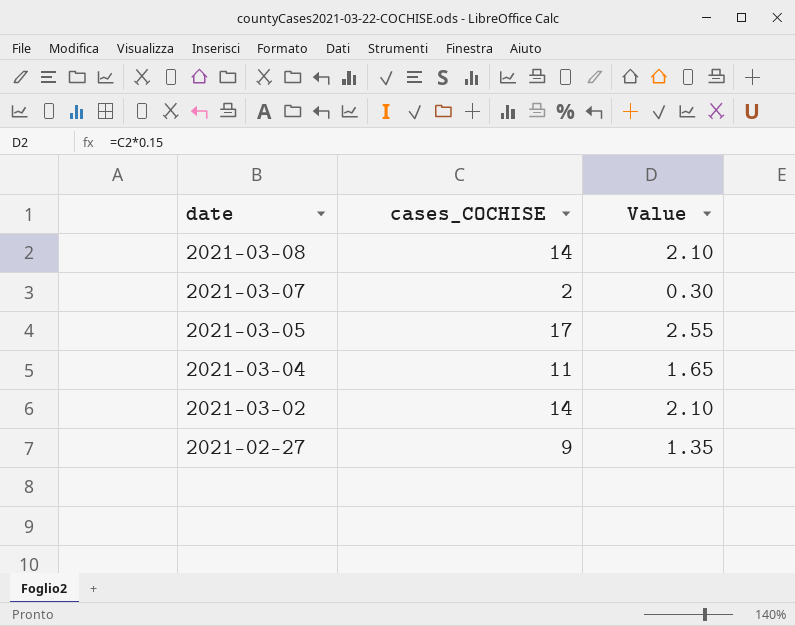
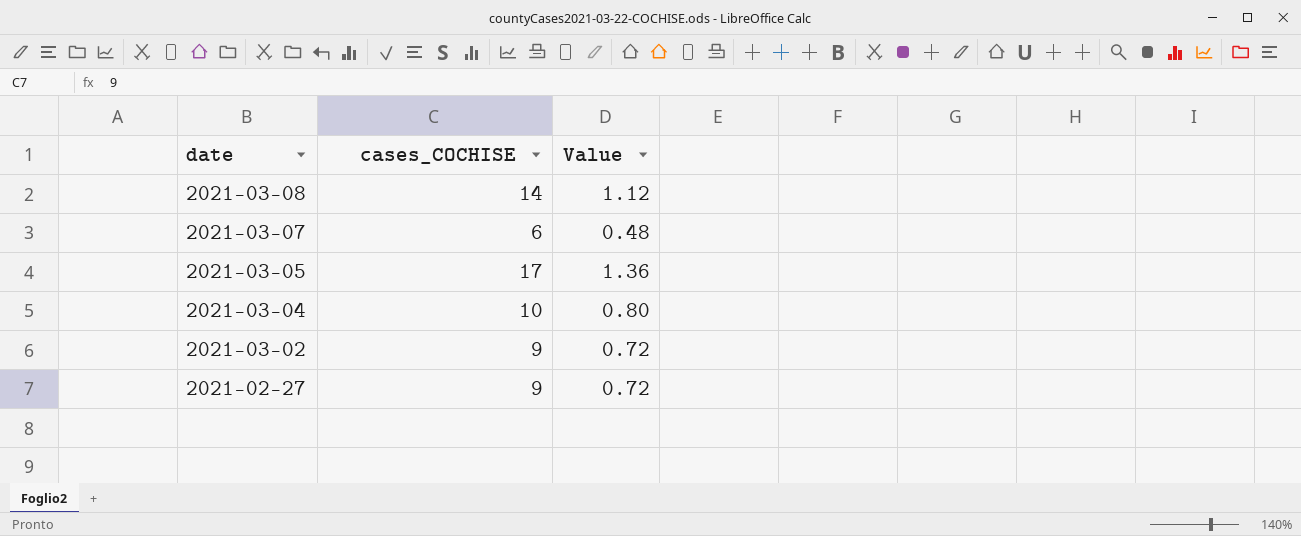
column Value | formula: [cases_COCHISE] * 0.15 -> [cases_COCHISE] * 0.08
2021-03-07 | cases_COCHISE: 2 -> 6
2021-03-04 | cases_COCHISE: 11 -> 10
2021-03-02 | cases_COCHISE: 14 -> 9

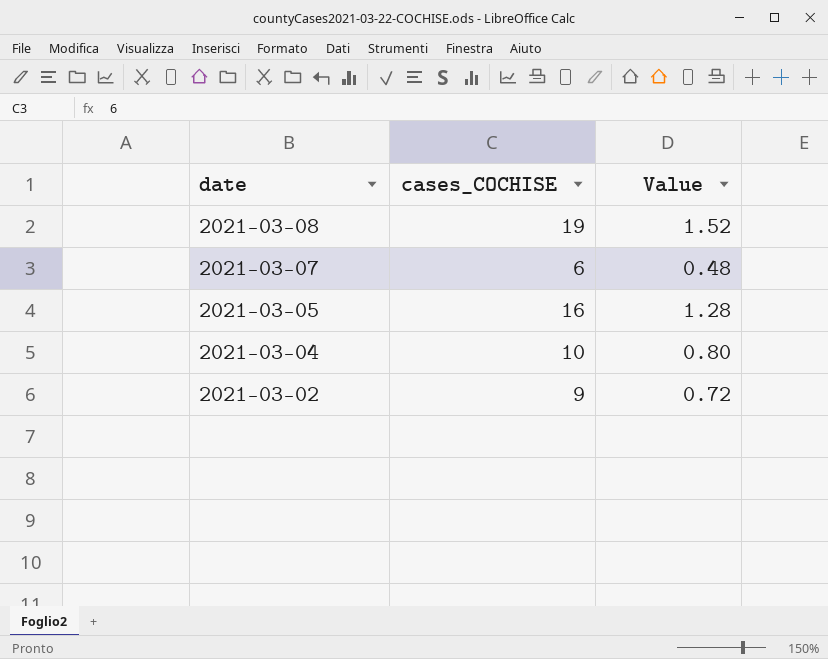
row 2021-02-27: 9 | 0.72 -> none
2021-03-08 | cases_COCHISE: 14 -> 19
2021-03-08 | Value: 1.12 -> 1.52
2021-03-05 | cases_COCHISE: 17 -> 16
2021-03-05 | Value: 1.36 -> 1.28

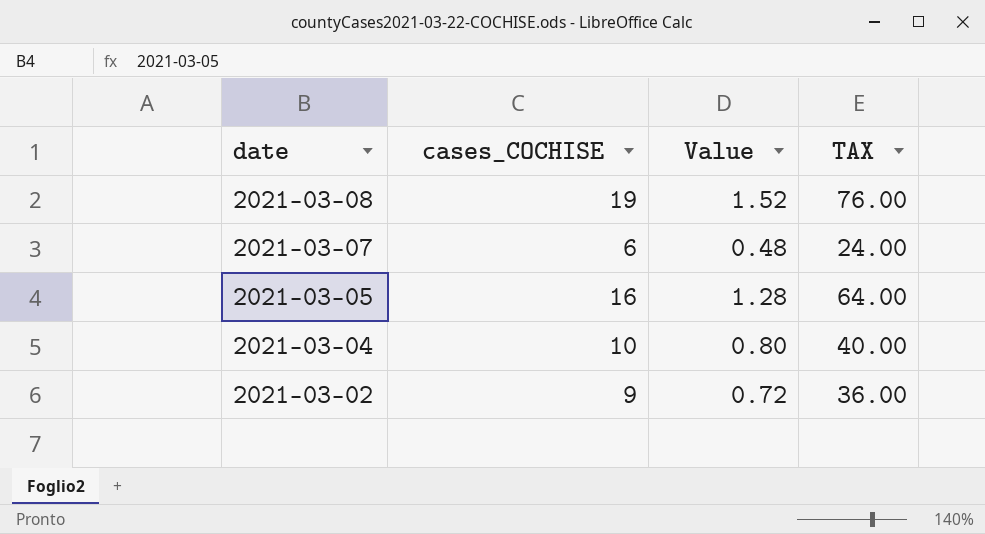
column TAX | formula: none -> [cases_COCHISE] * 4

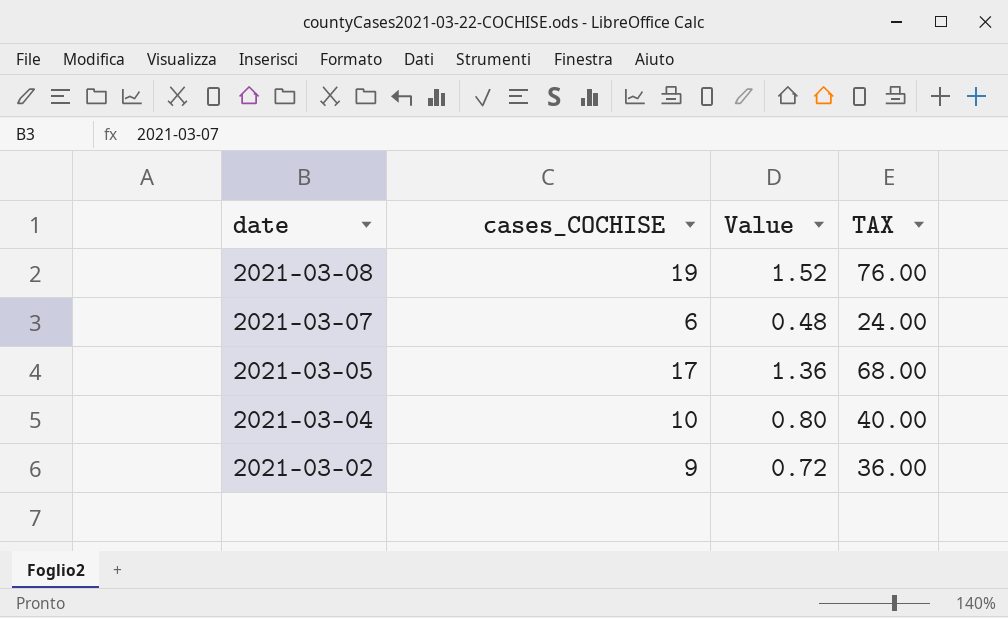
2021-03-05 | cases_COCHISE: 16 -> 17
2021-03-05 | Value: 1.28 -> 1.36
2021-03-05 | TAX: 64.00 -> 68.00

